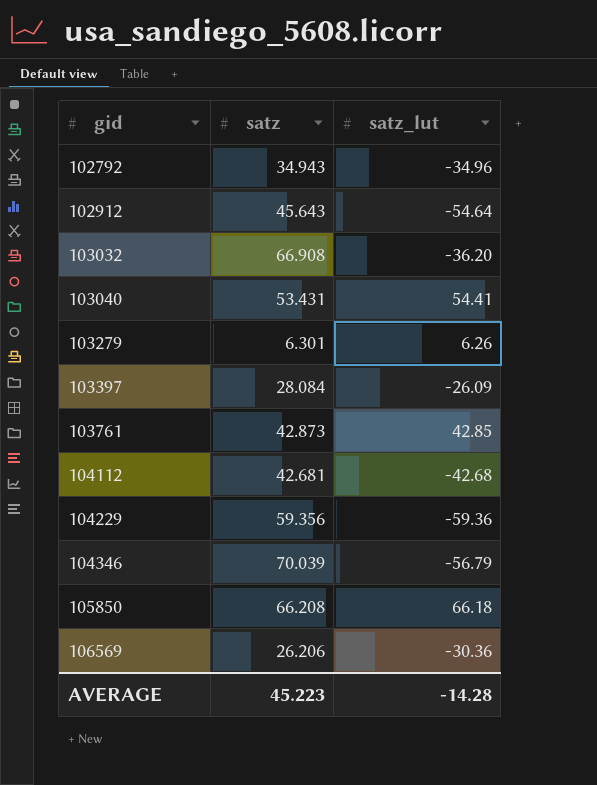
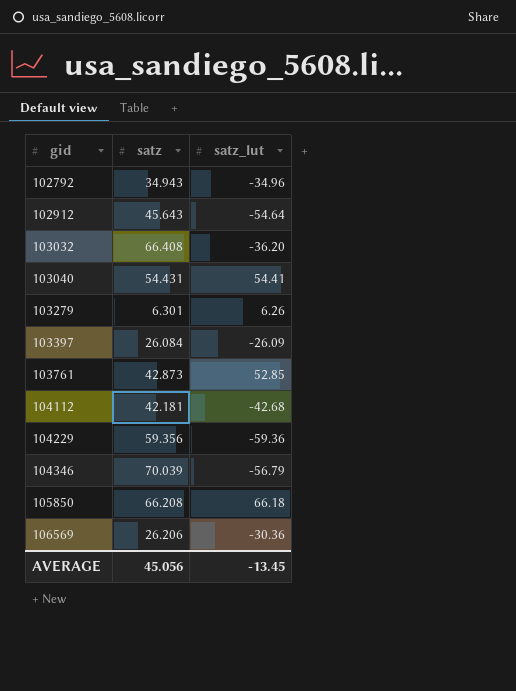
103032 | satz: 66.908 -> 66.408
103040 | satz: 53.431 -> 54.431
103397 | satz: 28.084 -> 26.084
103761 | satz_lut: 42.85 -> 52.85
104112 | satz: 42.681 -> 42.181
AVERAGE | satz: 45.223 -> 45.056
AVERAGE | satz_lut: -14.28 -> -13.45

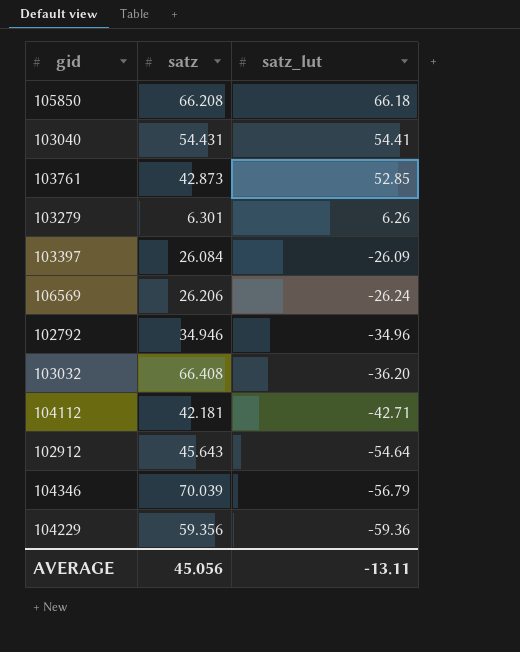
row order: gid ascending -> satz_lut descending
106569 | satz_lut: -30.36 -> -26.24
102792 | satz: 34.943 -> 34.946
104112 | satz_lut: -42.68 -> -42.71
AVERAGE | satz_lut: -13.45 -> -13.11

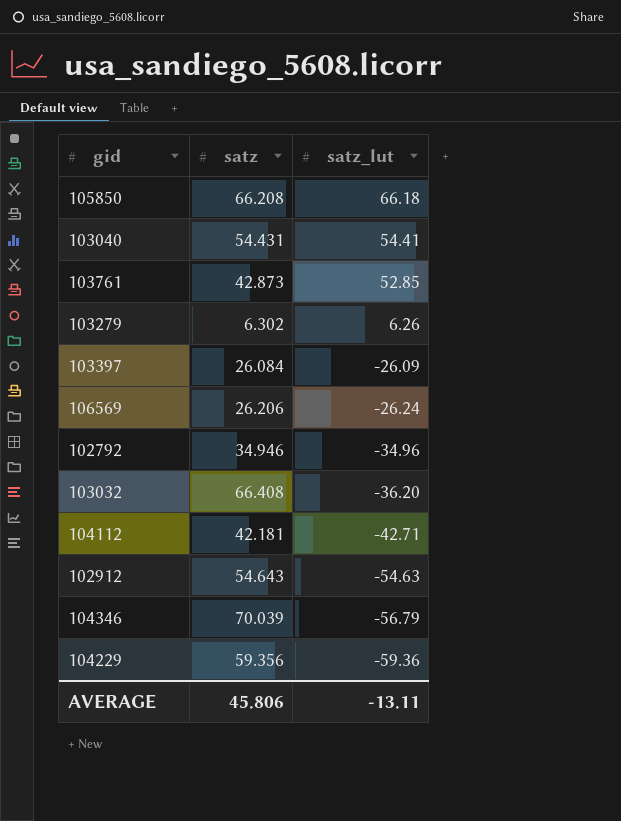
103279 | satz: 6.301 -> 6.302
102912 | satz: 45.643 -> 54.643
102912 | satz_lut: -54.64 -> -54.63
AVERAGE | satz: 45.056 -> 45.806

